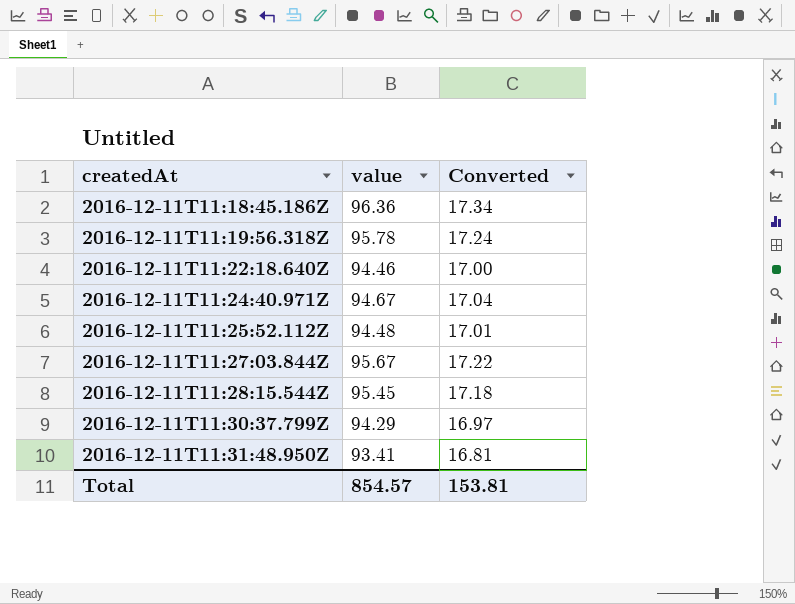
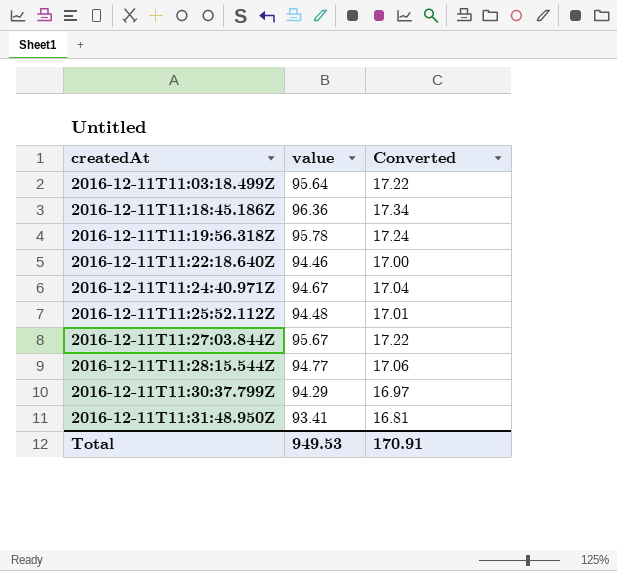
row 2016-12-11T11:03:18.499Z: none -> 95.64 | 17.22
2016-12-11T11:28:15.544Z | value: 95.45 -> 94.77
2016-12-11T11:28:15.544Z | Converted: 17.18 -> 17.06
Total | value: 854.57 -> 949.53
Total | Converted: 153.81 -> 170.91

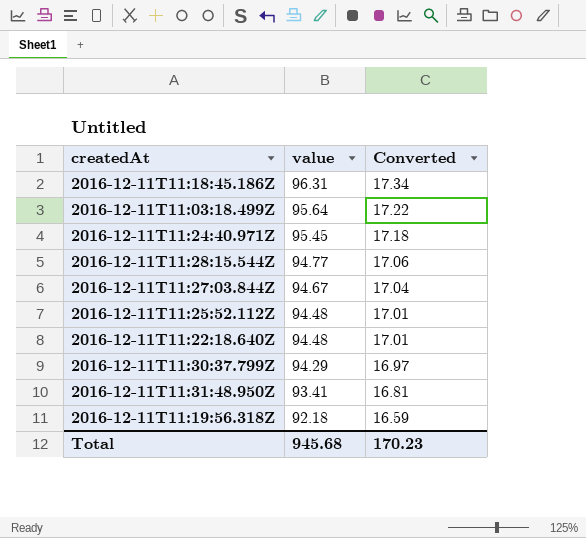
row order: createdAt ascending -> value descending
2016-12-11T11:18:45.186Z | value: 96.36 -> 96.31
2016-12-11T11:24:40.971Z | value: 94.67 -> 95.45
2016-12-11T11:24:40.971Z | Converted: 17.04 -> 17.18
2016-12-11T11:27:03.844Z | value: 95.67 -> 94.67
2016-12-11T11:27:03.844Z | Converted: 17.22 -> 17.04
2016-12-11T11:22:18.640Z | value: 94.46 -> 94.48
2016-12-11T11:22:18.640Z | Converted: 17.00 -> 17.01
2016-12-11T11:19:56.318Z | value: 95.78 -> 92.18
2016-12-11T11:19:56.318Z | Converted: 17.24 -> 16.59
Total | value: 949.53 -> 945.68
Total | Converted: 170.91 -> 170.23

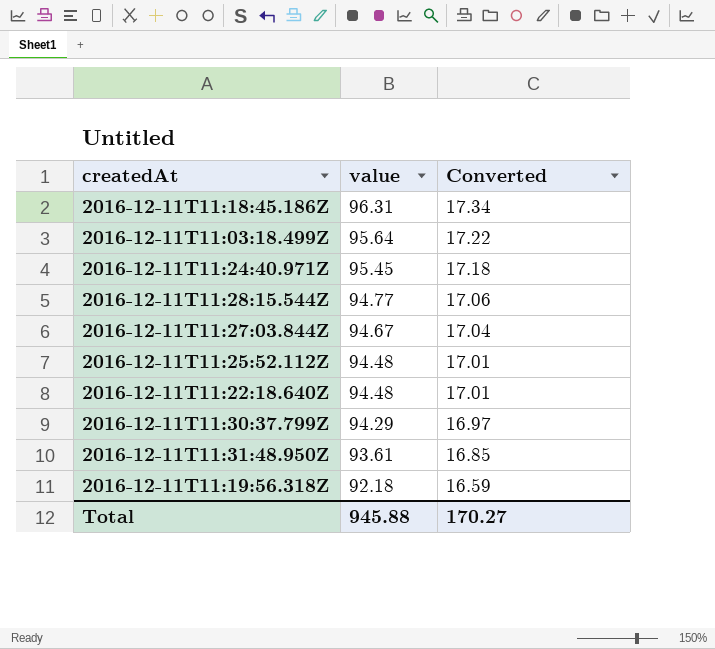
2016-12-11T11:31:48.950Z | value: 93.41 -> 93.61
2016-12-11T11:31:48.950Z | Converted: 16.81 -> 16.85
Total | value: 945.68 -> 945.88
Total | Converted: 170.23 -> 170.27

